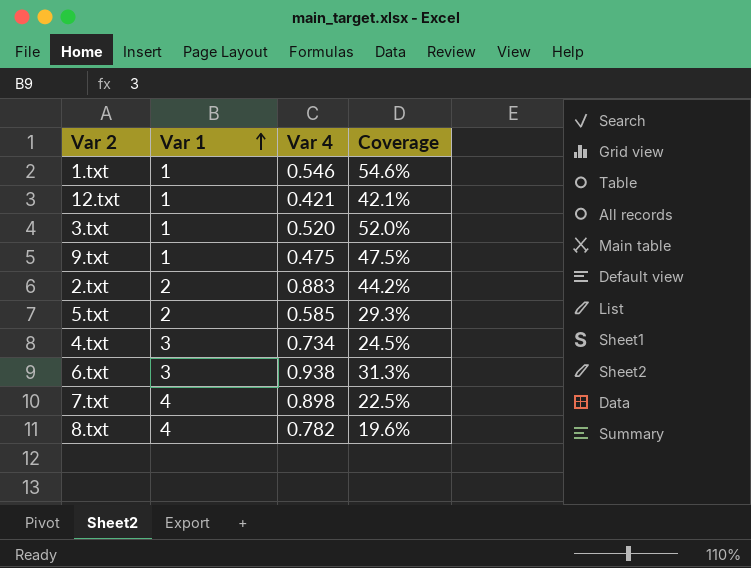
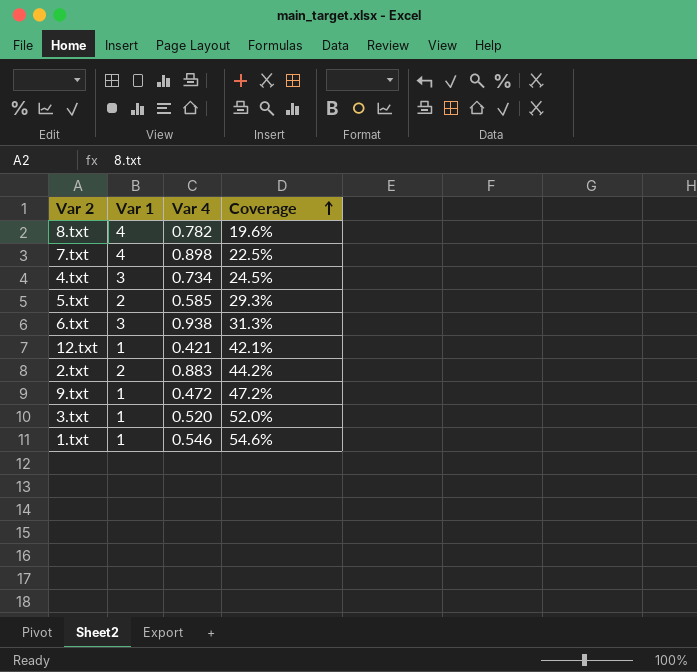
row order: Var 1 ascending -> Coverage ascending
9.txt | Var 4: 0.475 -> 0.472
9.txt | Coverage: 47.5% -> 47.2%

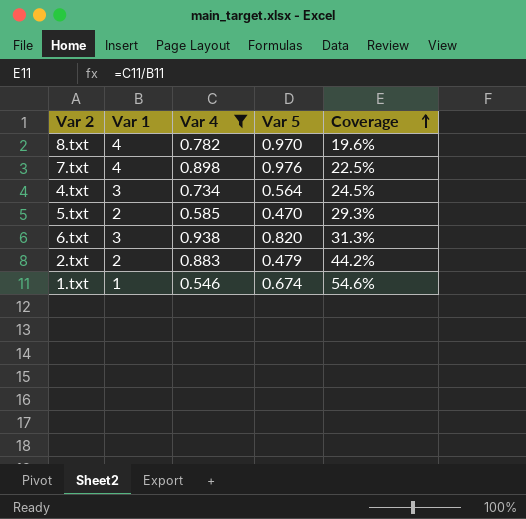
filter: none -> Var 4 >= 0.546
column Var 5 | position: none -> 4

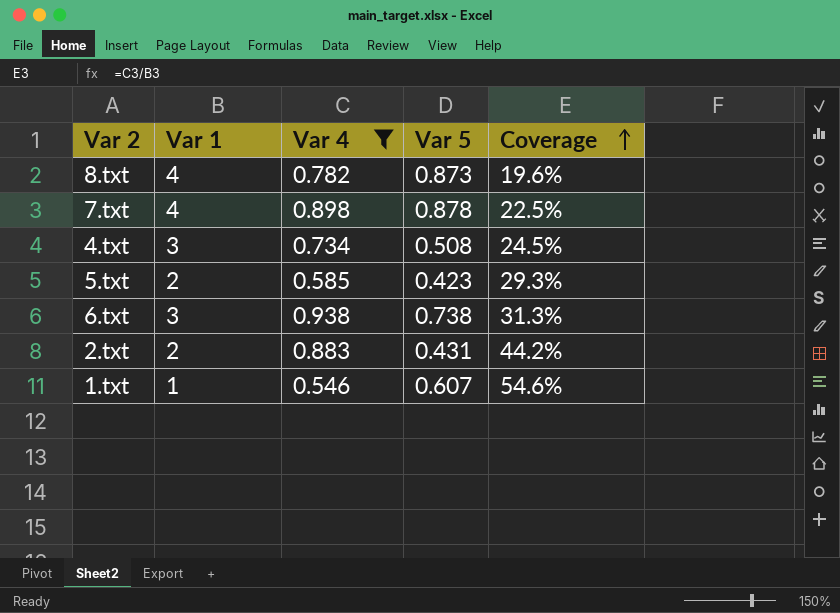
8.txt | Var 5: 0.970 -> 0.873
7.txt | Var 5: 0.976 -> 0.878
4.txt | Var 5: 0.564 -> 0.508
5.txt | Var 5: 0.470 -> 0.423
6.txt | Var 5: 0.820 -> 0.738
2.txt | Var 5: 0.479 -> 0.431
1.txt | Var 5: 0.674 -> 0.607

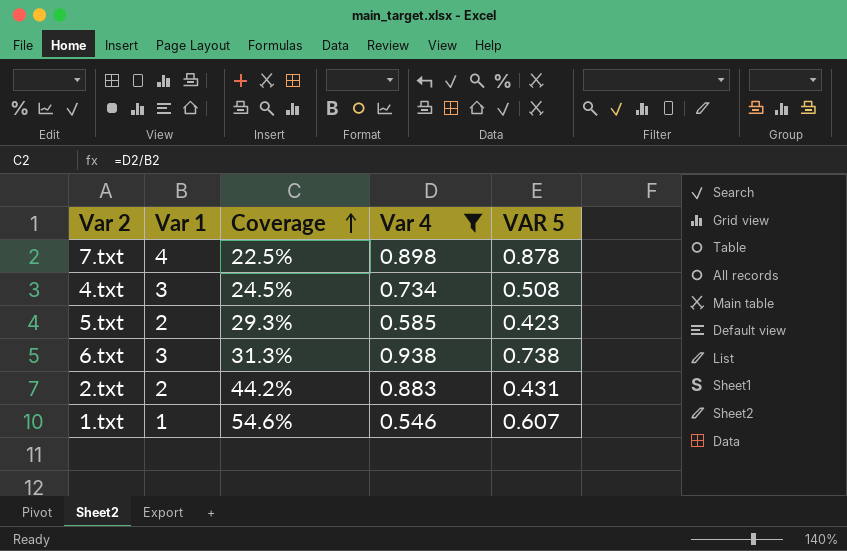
column Coverage | position: 5 -> 3
column name: Var 5 -> VAR 5
row 8.txt: 4 | 0.782 | 0.873 | 19.6% -> none

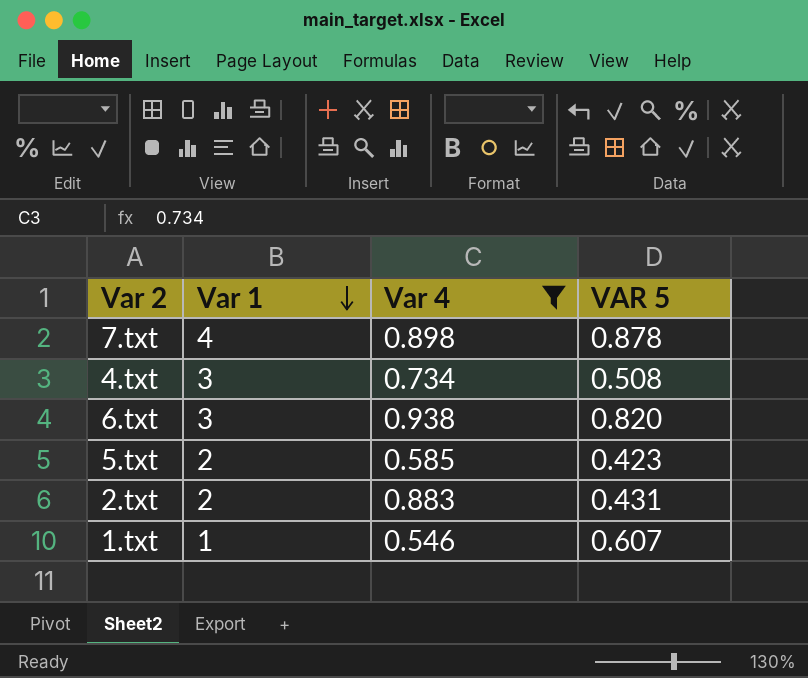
row order: Coverage ascending -> Var 1 descending
column Coverage | formula: [Var 4] / [Var 1] -> none
6.txt | VAR 5: 0.738 -> 0.820

